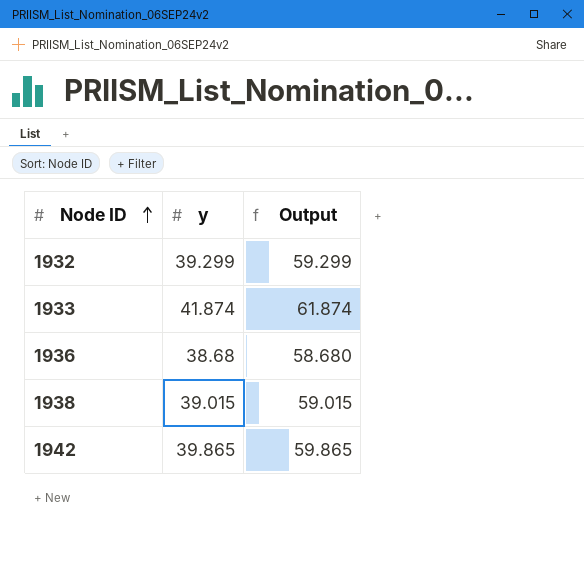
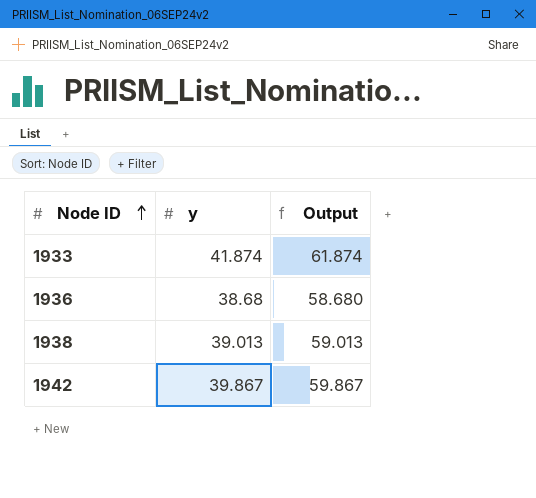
row 1932: 39.299 | 59.299 -> none
1938 | y: 39.015 -> 39.013
1938 | Output: 59.015 -> 59.013
1942 | y: 39.865 -> 39.867
1942 | Output: 59.865 -> 59.867

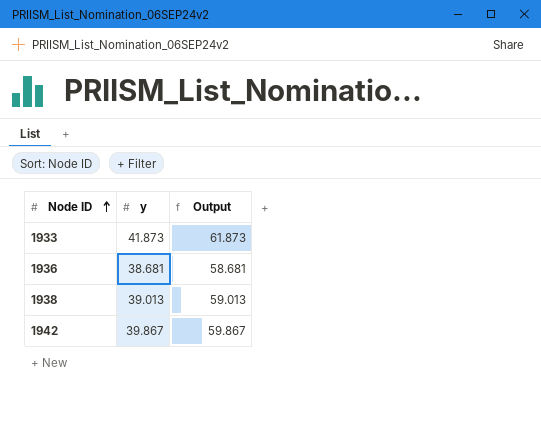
1933 | y: 41.874 -> 41.873
1933 | Output: 61.874 -> 61.873
1936 | y: 38.68 -> 38.681
1936 | Output: 58.680 -> 58.681

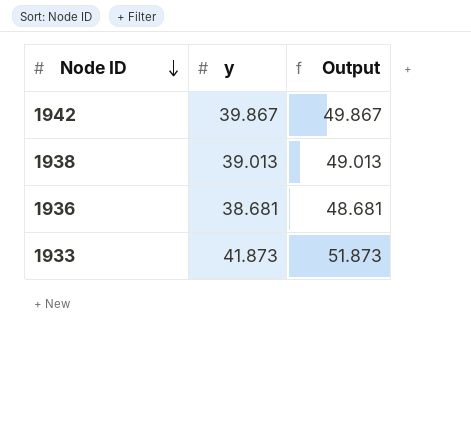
row order: Node ID ascending -> Node ID descending
column Output | formula: [y] + 20 -> [y] + 10

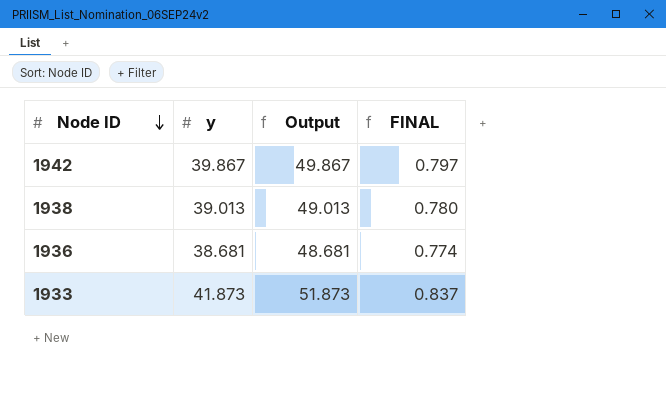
column FINAL | formula: none -> [y] * 0.02

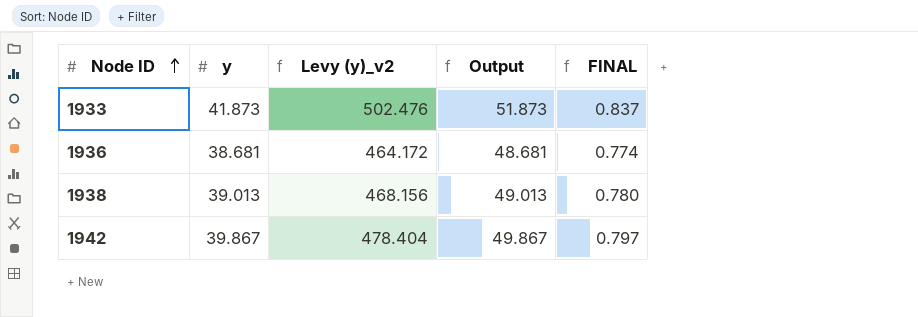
row order: Node ID descending -> Node ID ascending
column Levy (y)_v2 | formula: none -> [y] * 12

